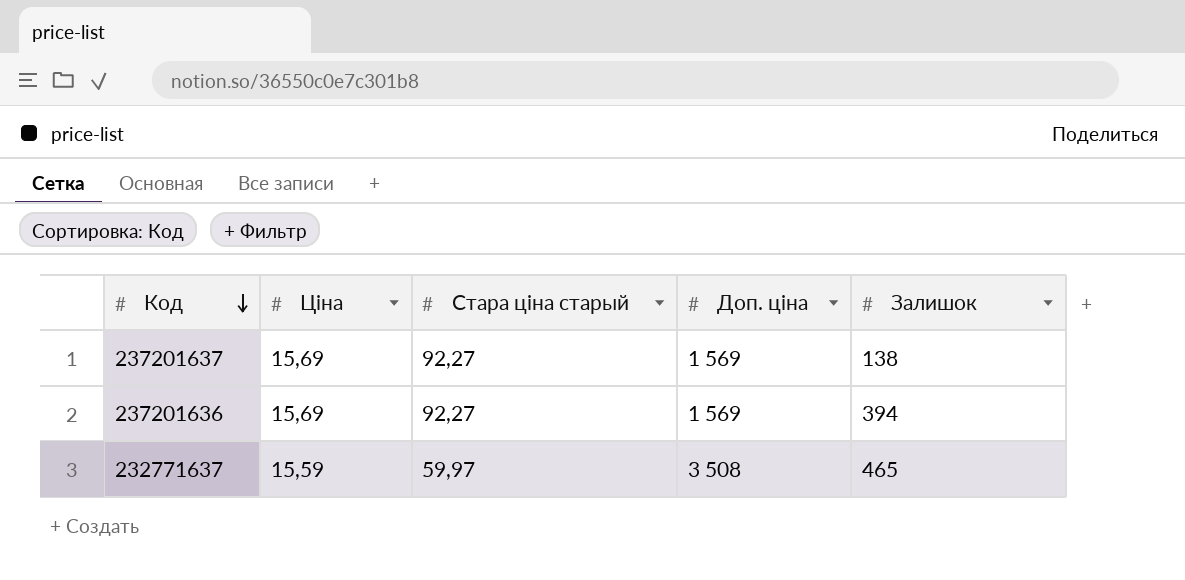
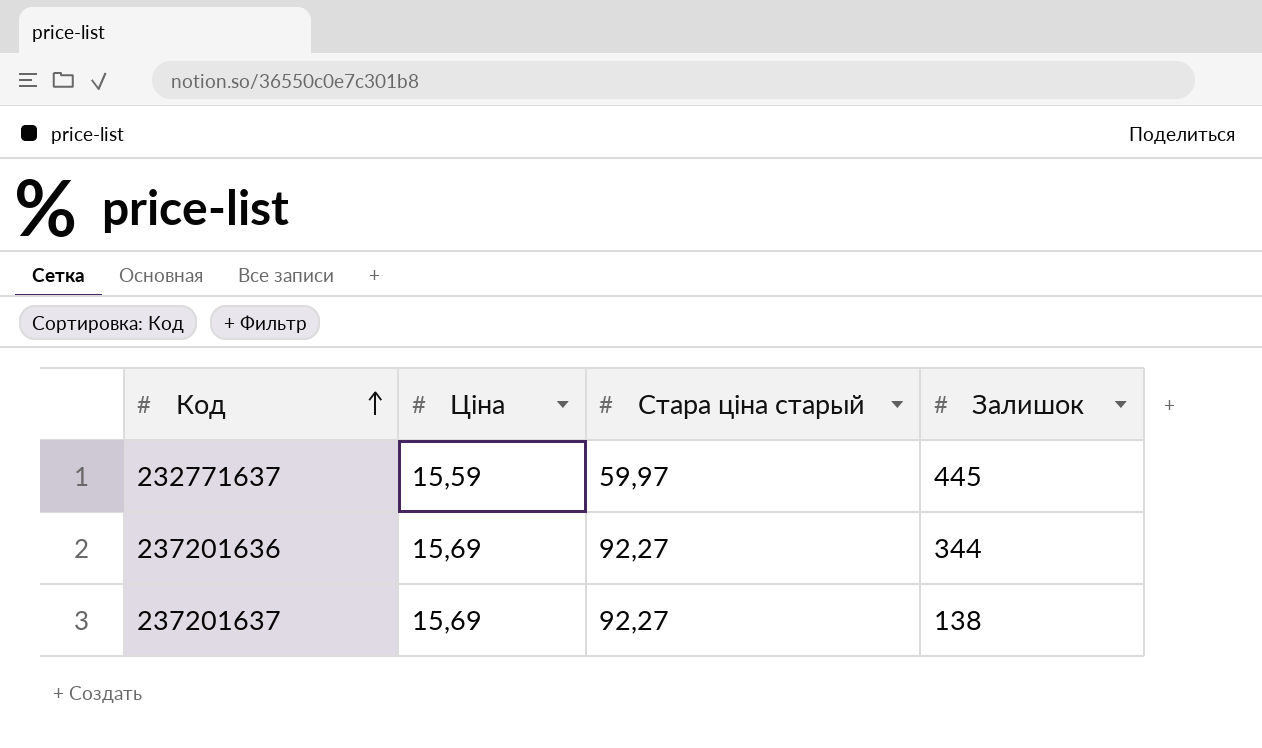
row order: Код descending -> Код ascending
column Доп. ціна | position: 4 -> none
232771637 | Залишок: 465 -> 445
237201636 | Залишок: 394 -> 344

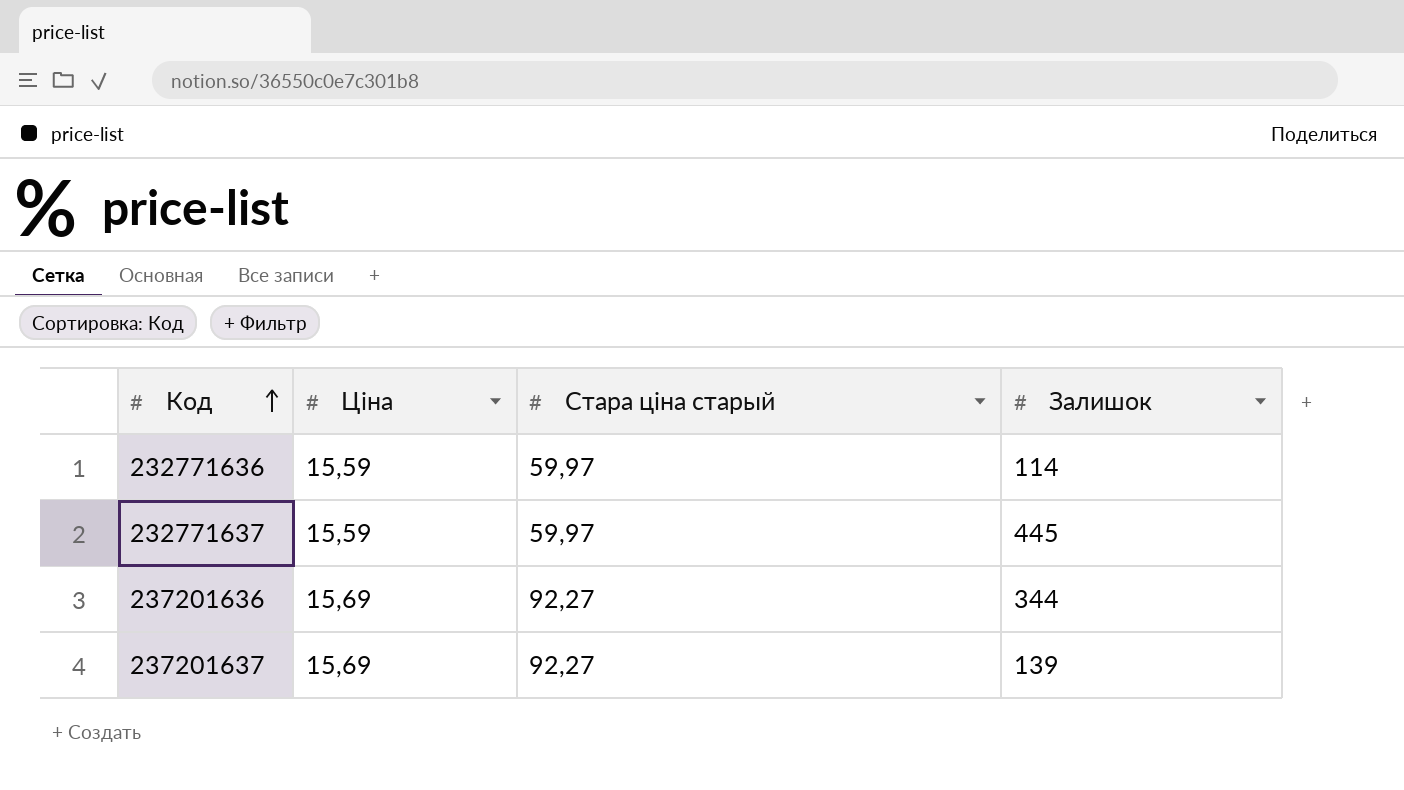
row 232771636: none -> 15,59 | 59,97 | 114
237201637 | Залишок: 138 -> 139

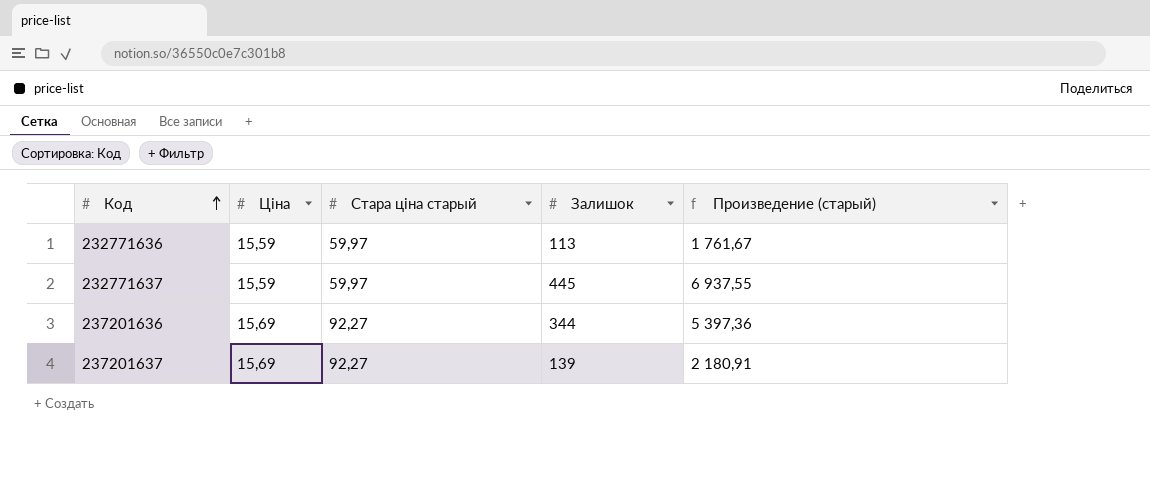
column Произведение (старый) | formula: none -> [Ціна] * [Залишок]
232771636 | Залишок: 114 -> 113

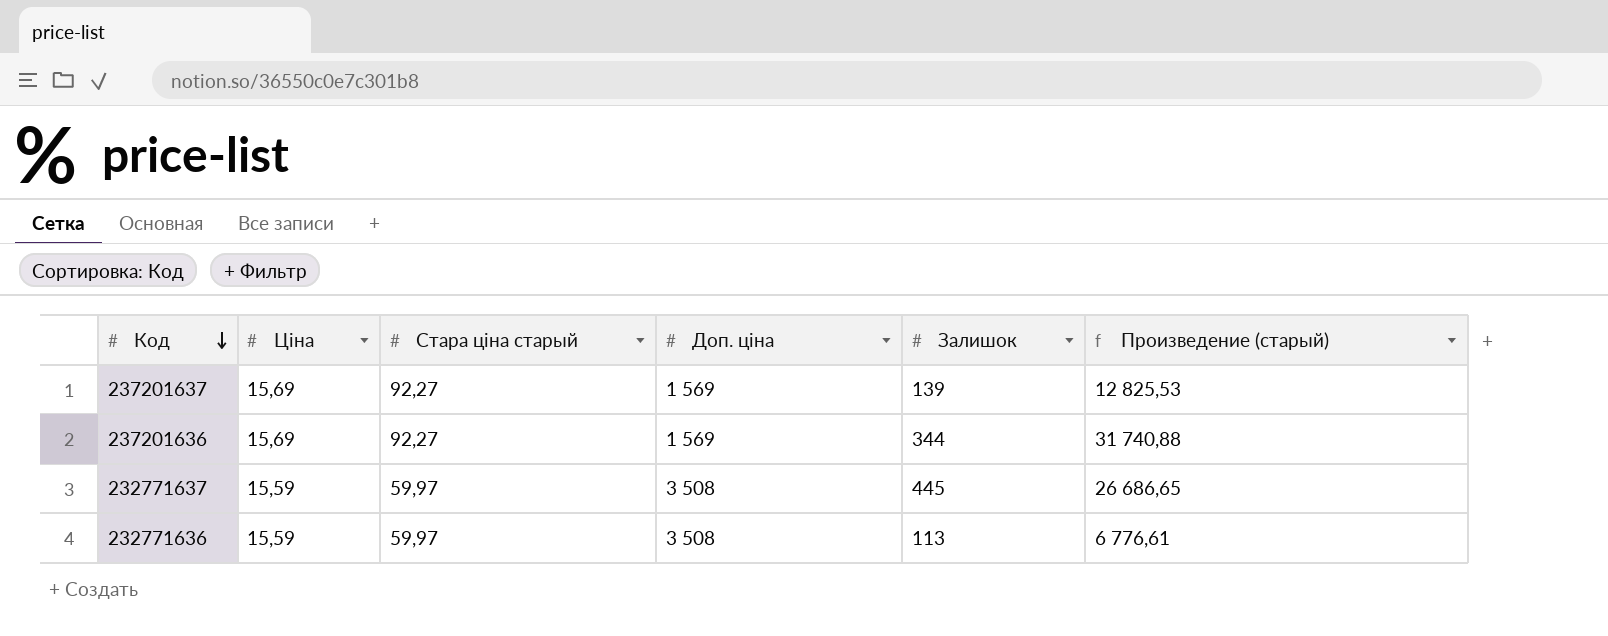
row order: Код ascending -> Код descending
column Доп. ціна | position: none -> 4
column Произведение (старый) | formula: [Ціна] * [Залишок] -> [Стара ціна старый] * [Залишок]

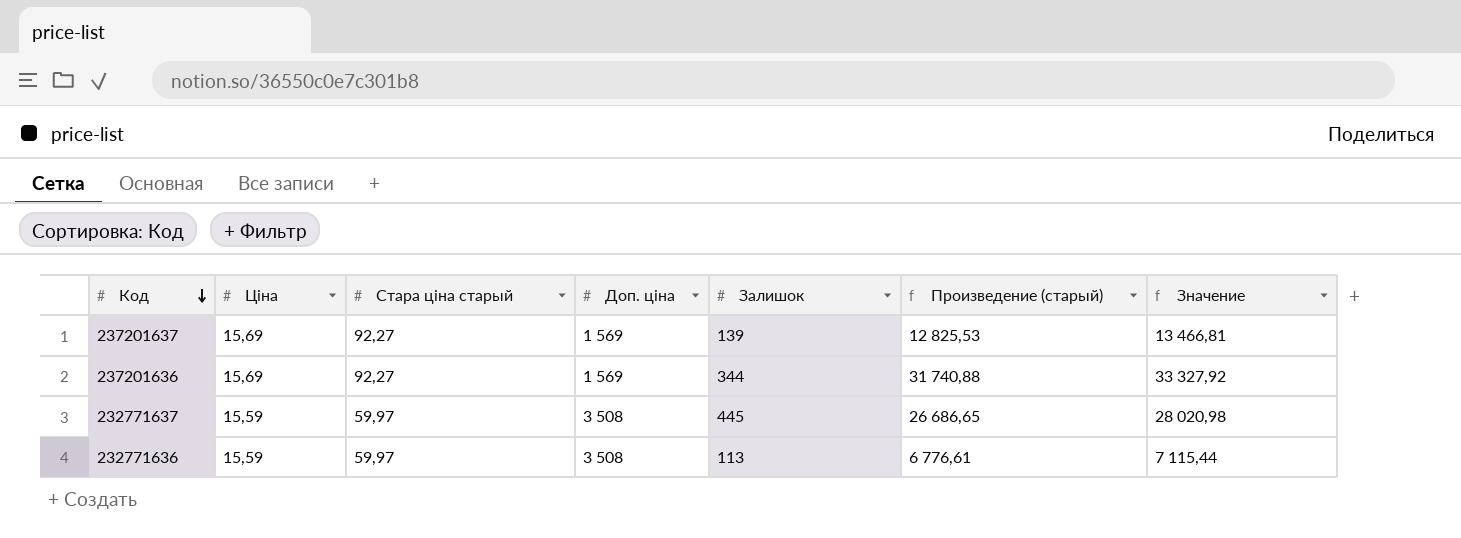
column Значение | formula: none -> [Произведение (старый)] * 1,05

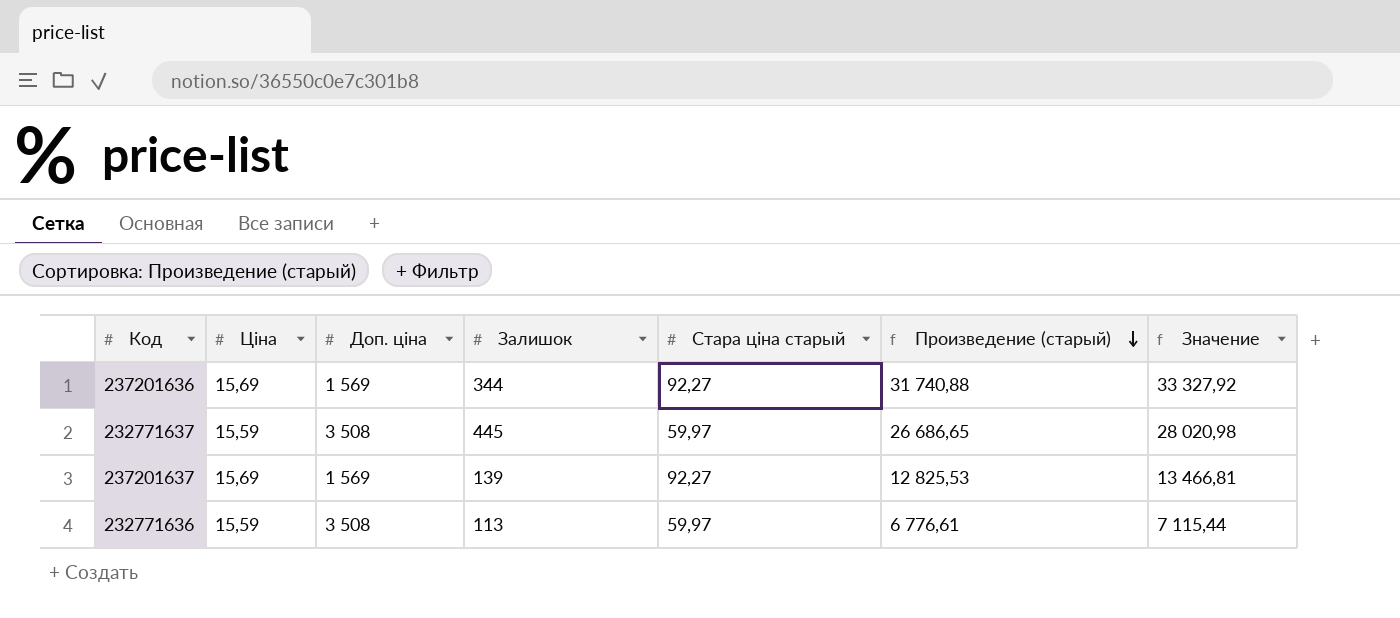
row order: Код descending -> Произведение (старый) descending
column Стара ціна старый | position: 3 -> 5

